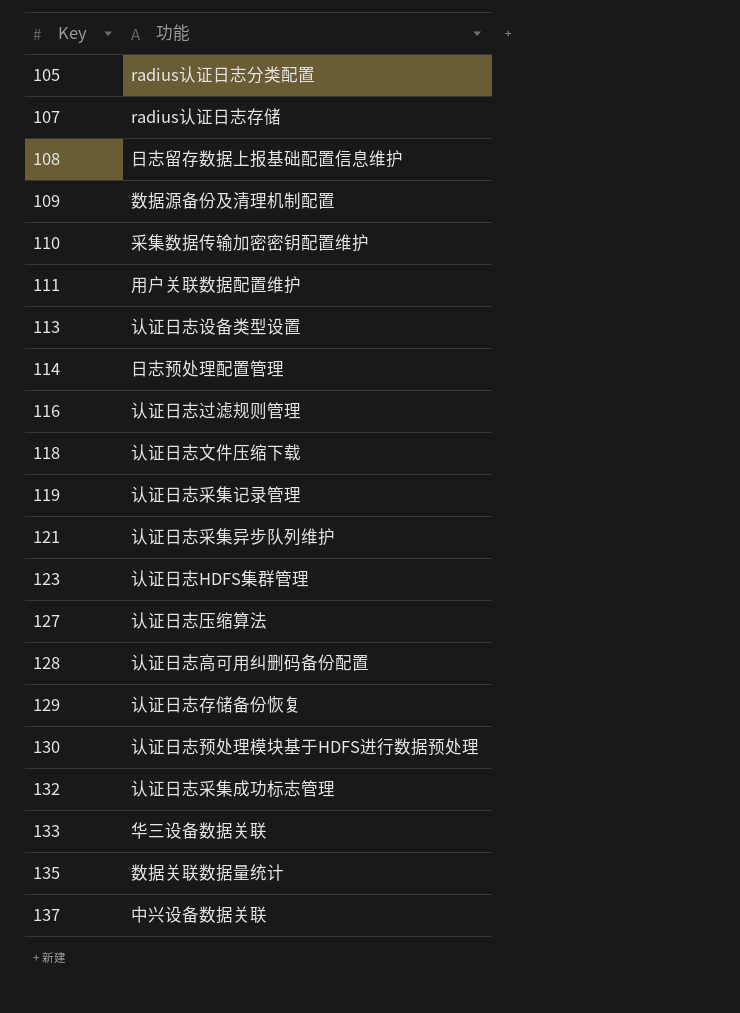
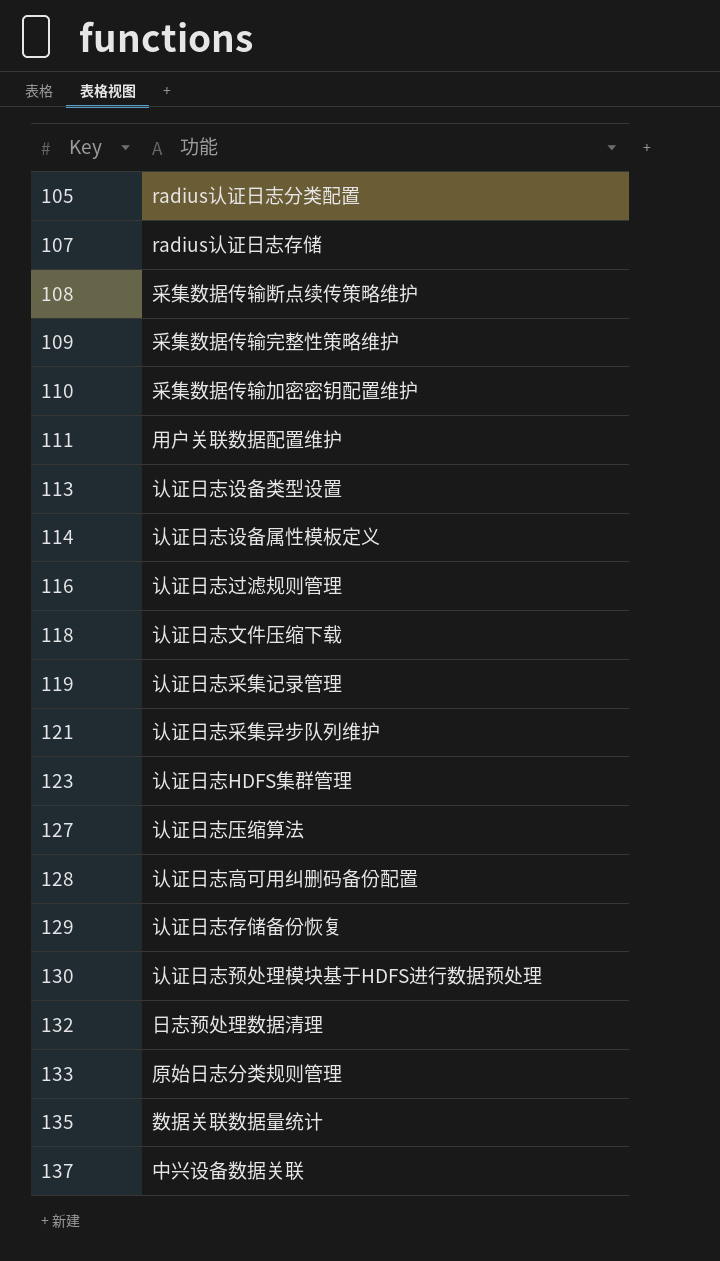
108 | 功能: 日志留存数据上报基础配置信息维护 -> 采集数据传输断点续传策略维护
109 | 功能: 数据源备份及清理机制配置 -> 采集数据传输完整性策略维护
114 | 功能: 日志预处理配置管理 -> 认证日志设备属性模板定义
132 | 功能: 认证日志采集成功标志管理 -> 日志预处理数据清理
133 | 功能: 华三设备数据关联 -> 原始日志分类规则管理

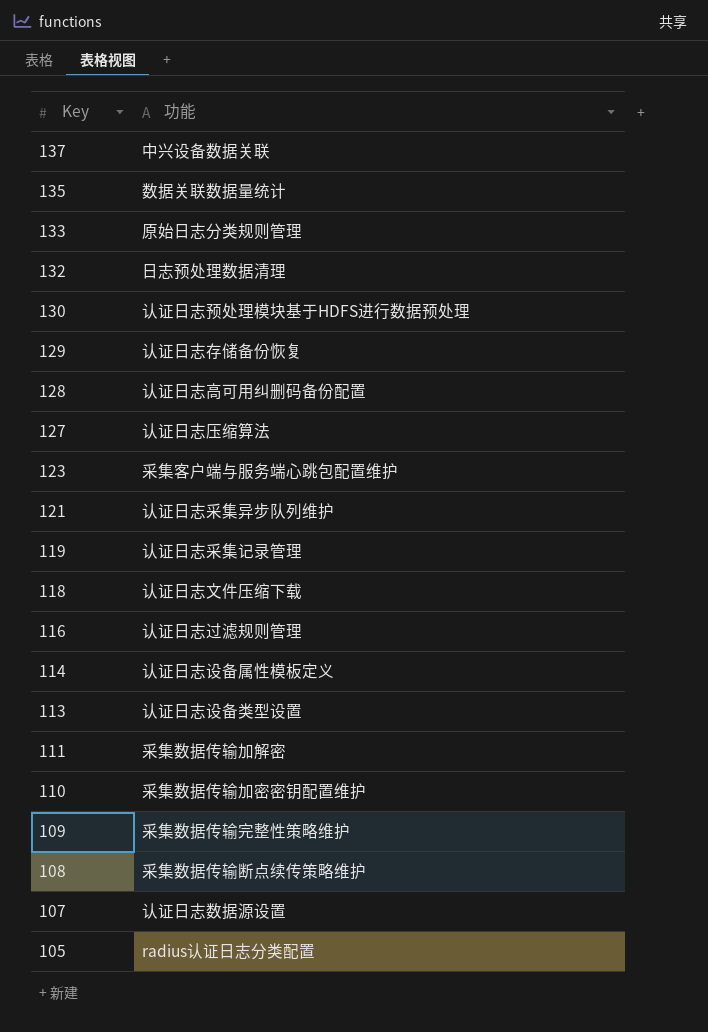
row order: Key ascending -> Key descending
123 | 功能: 认证日志HDFS集群管理 -> 采集客户端与服务端心跳包配置维护
111 | 功能: 用户关联数据配置维护 -> 采集数据传输加解密
107 | 功能: radius认证日志存储 -> 认证日志数据源设置

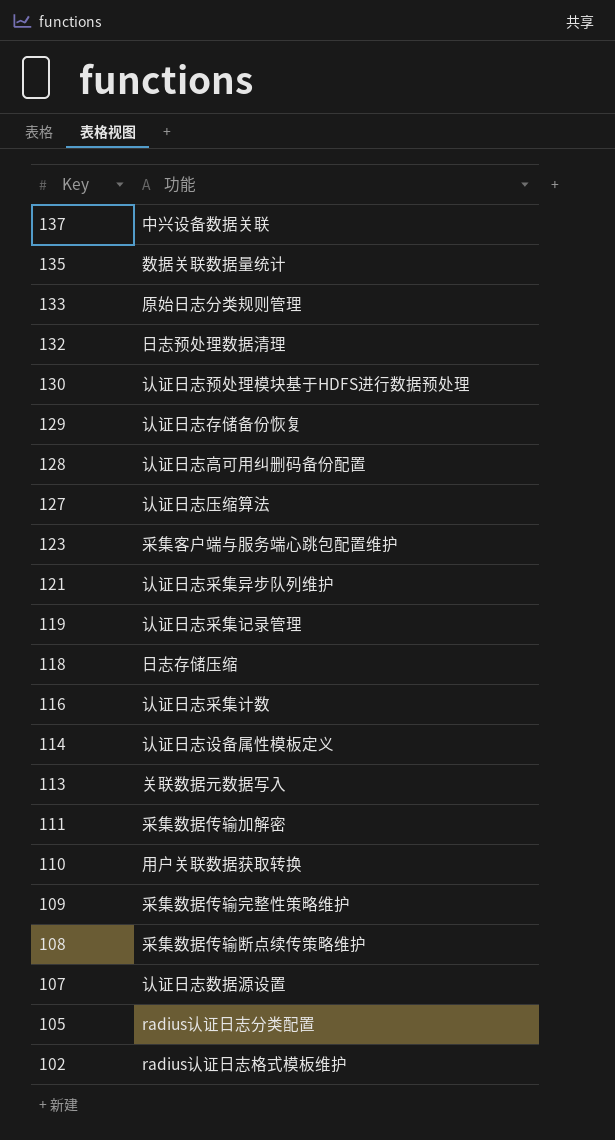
118 | 功能: 认证日志文件压缩下载 -> 日志存储压缩
116 | 功能: 认证日志过滤规则管理 -> 认证日志采集计数
113 | 功能: 认证日志设备类型设置 -> 关联数据元数据写入
110 | 功能: 采集数据传输加密密钥配置维护 -> 用户关联数据获取转换
row 102: none -> radius认证日志格式模板维护

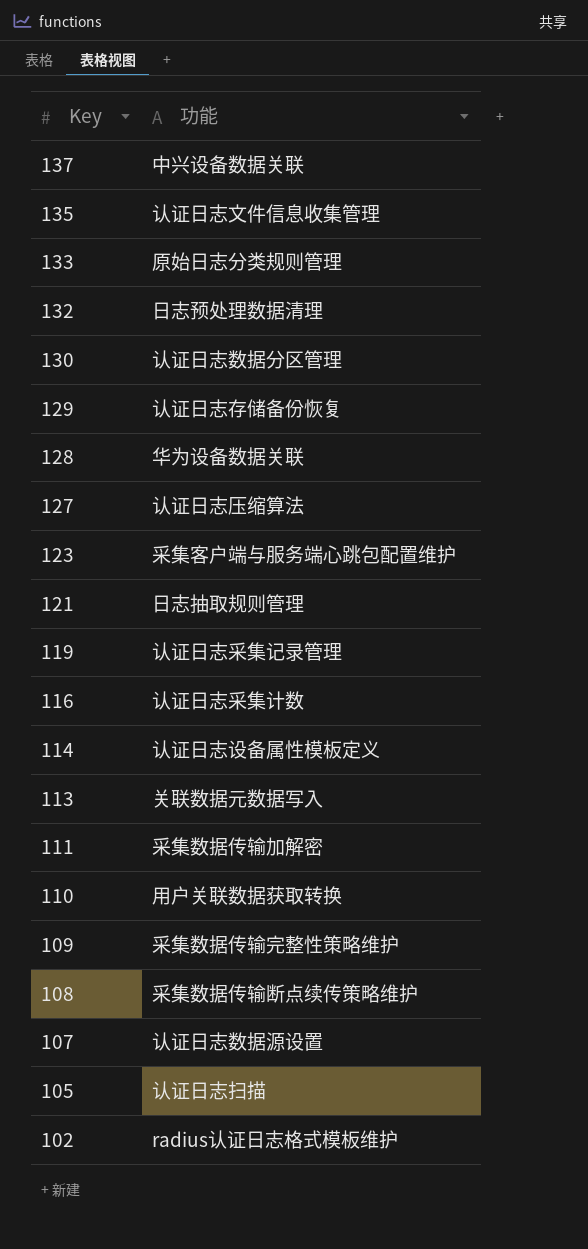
row 118: 日志存储压缩 -> none
135 | 功能: 数据关联数据量统计 -> 认证日志文件信息收集管理
130 | 功能: 认证日志预处理模块基于HDFS进行数据预处理 -> 认证日志数据分区管理
128 | 功能: 认证日志高可用纠删码备份配置 -> 华为设备数据关联
121 | 功能: 认证日志采集异步队列维护 -> 日志抽取规则管理
105 | 功能: radius认证日志分类配置 -> 认证日志扫描

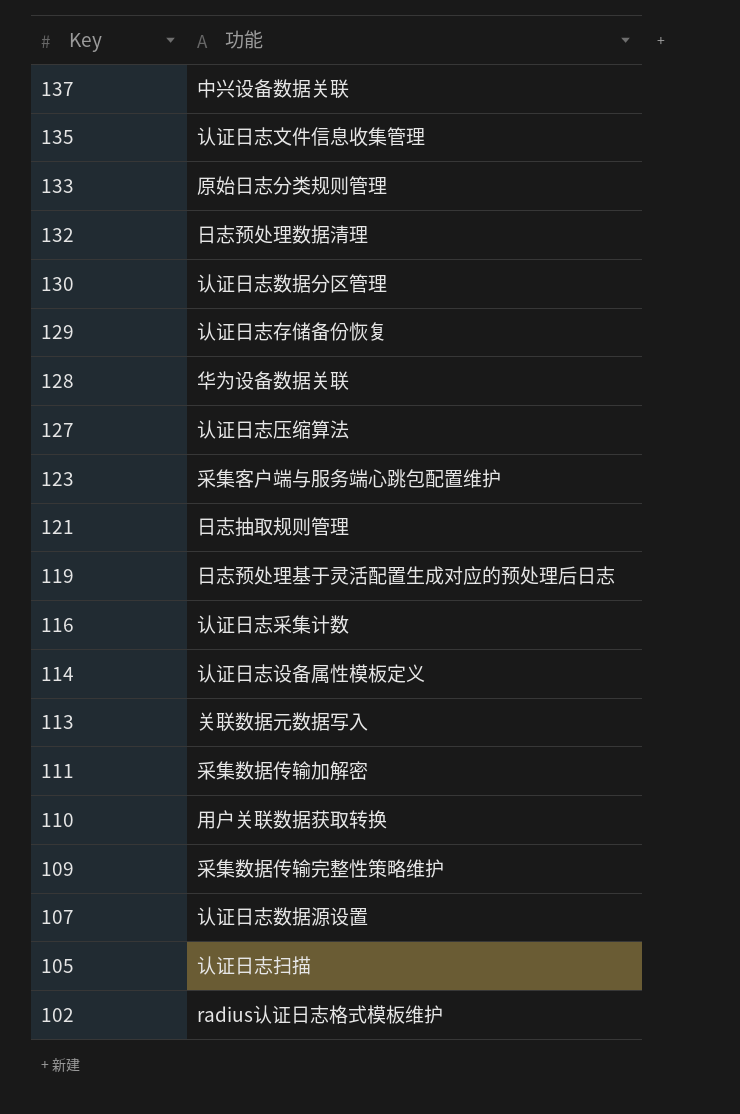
row 108: 采集数据传输断点续传策略维护 -> none
119 | 功能: 认证日志采集记录管理 -> 日志预处理基于灵活配置生成对应的预处理后日志

